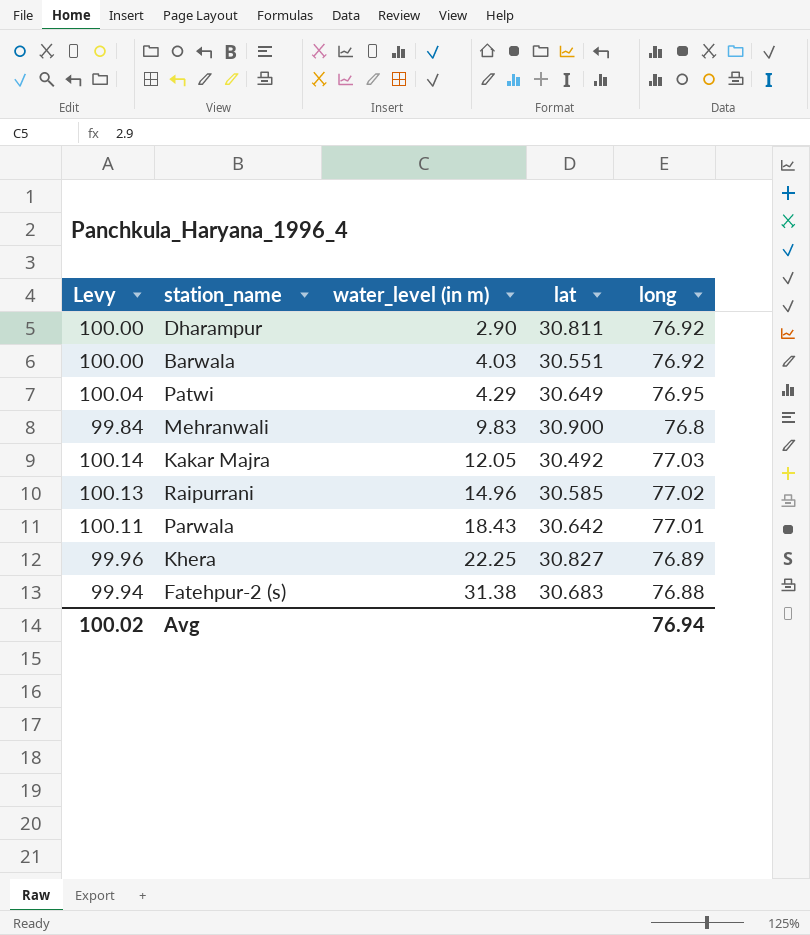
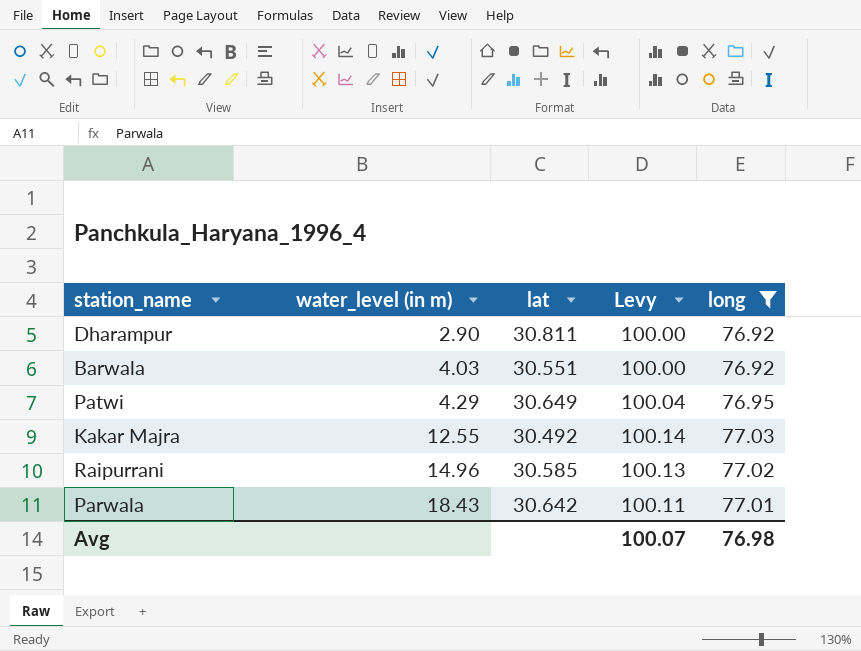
filter: none -> long >= 76.92
column Levy | position: 1 -> 4
Kakar Majra | water_level (in m): 12.05 -> 12.55
Avg | Levy: 100.02 -> 100.07
Avg | long: 76.94 -> 76.98

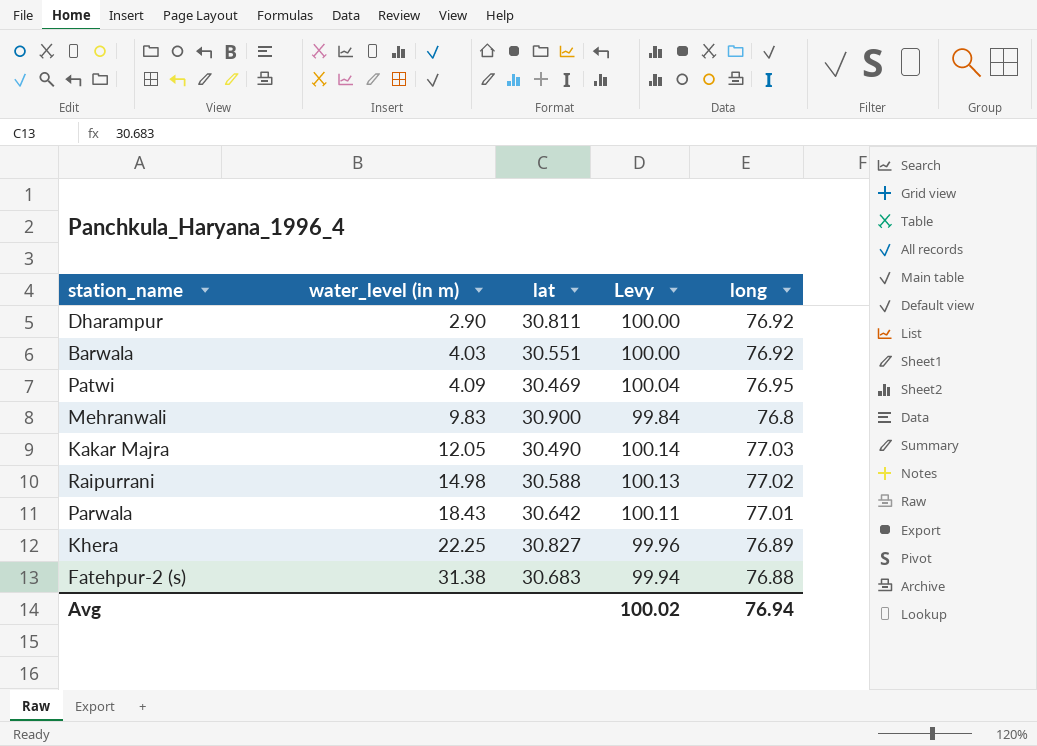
filter: long >= 76.92 -> none
Patwi | water_level (in m): 4.29 -> 4.09
Patwi | lat: 30.649 -> 30.469
Kakar Majra | water_level (in m): 12.55 -> 12.05
Kakar Majra | lat: 30.492 -> 30.490
Raipurrani | water_level (in m): 14.96 -> 14.98
Raipurrani | lat: 30.585 -> 30.588
Avg | Levy: 100.07 -> 100.02
Avg | long: 76.98 -> 76.94

